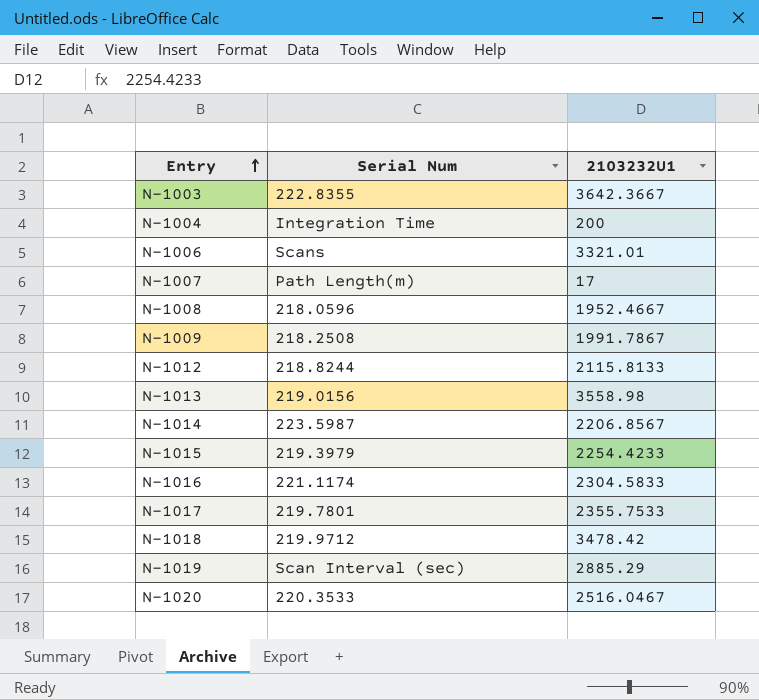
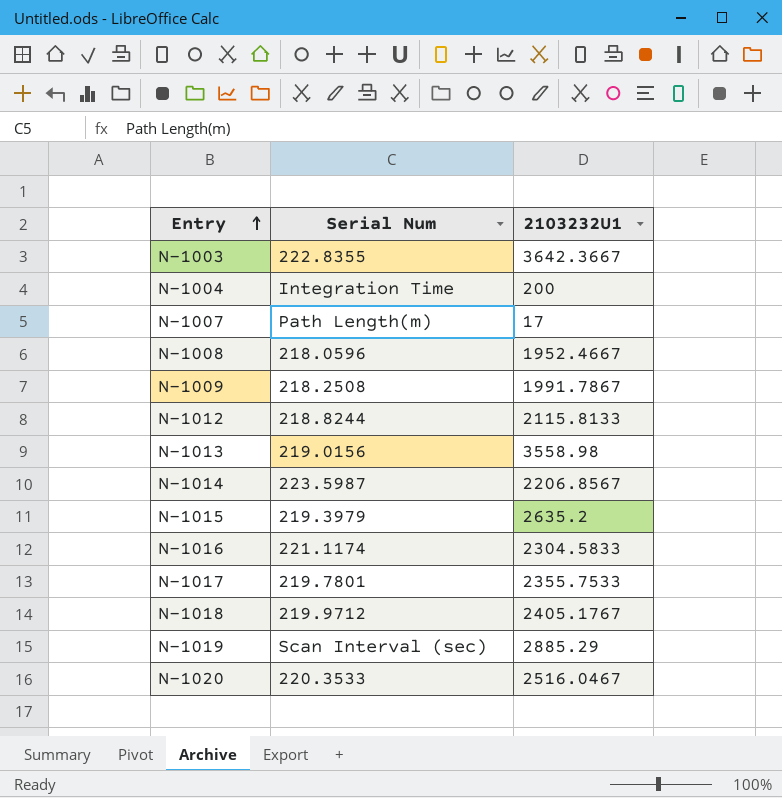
row N-1006: Scans | 3321.01 -> none
N-1015 | 2103232U1: 2254.4233 -> 2635.2
N-1018 | 2103232U1: 3478.42 -> 2405.1767

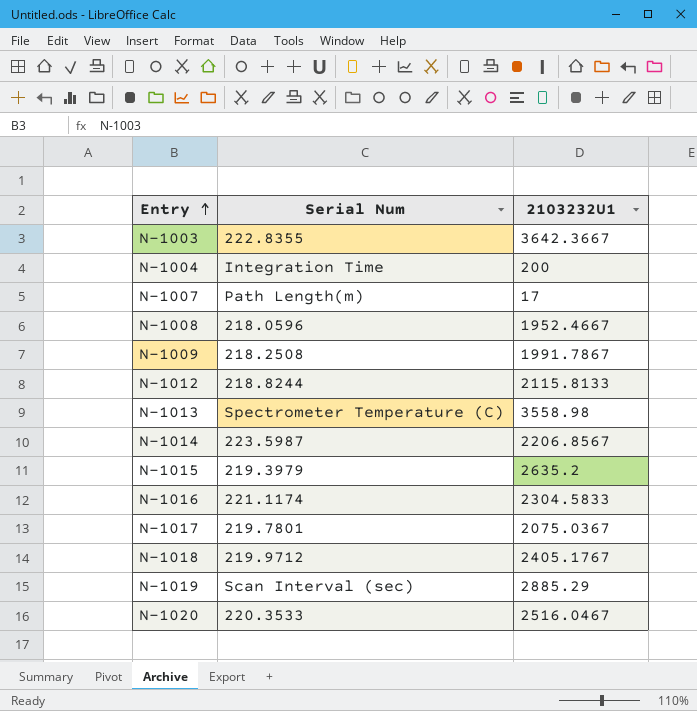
N-1013 | Serial Num: 219.0156 -> Spectrometer Temperature (C)
N-1017 | 2103232U1: 2355.7533 -> 2075.0367

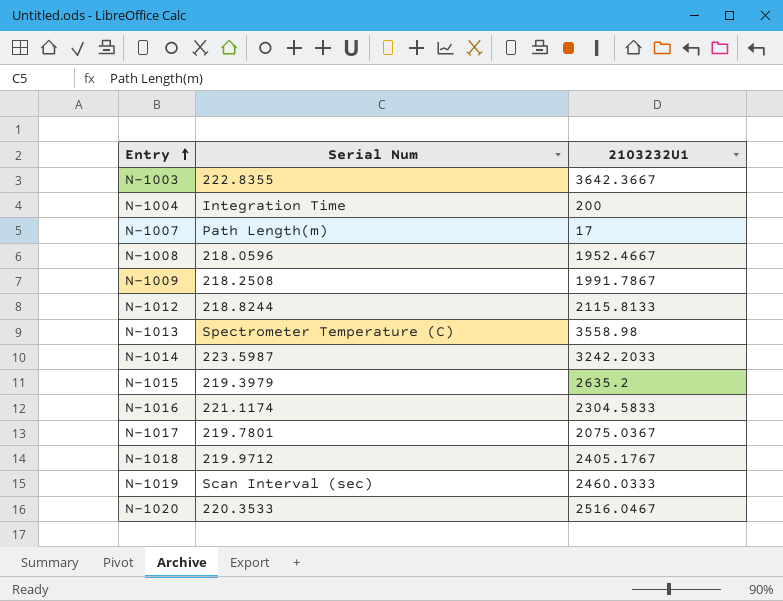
N-1014 | 2103232U1: 2206.8567 -> 3242.2033
N-1019 | 2103232U1: 2885.29 -> 2460.0333

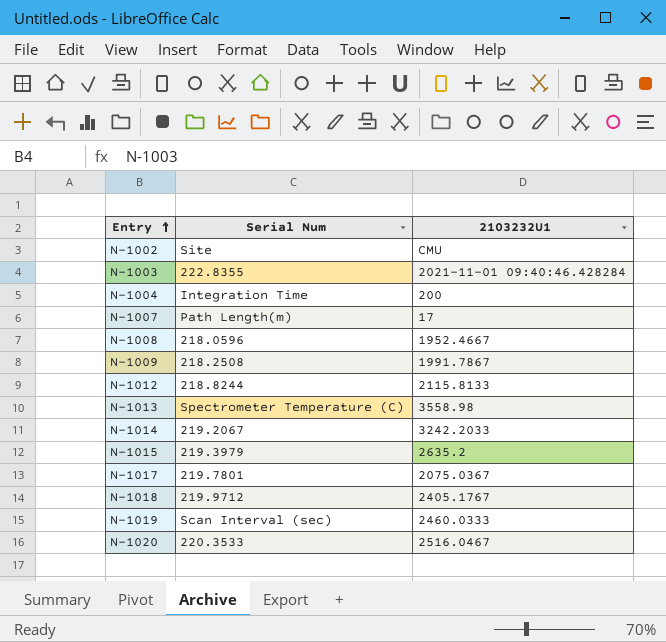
row N-1016: 221.1174 | 2304.5833 -> none
row N-1002: none -> Site | CMU
N-1003 | 2103232U1: 3642.3667 -> 2021-11-01 09:40:46.428284
N-1014 | Serial Num: 223.5987 -> 219.2067

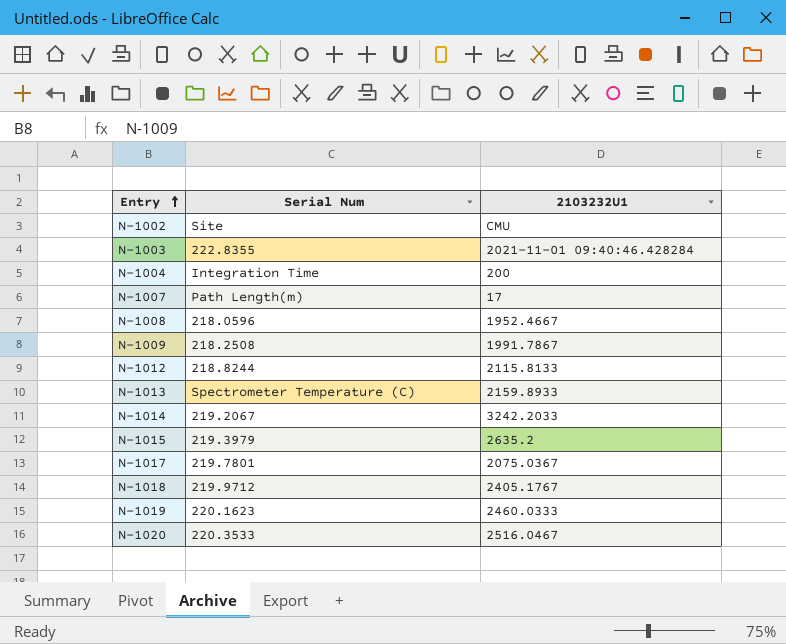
N-1013 | 2103232U1: 3558.98 -> 2159.8933
N-1019 | Serial Num: Scan Interval (sec) -> 220.1623

